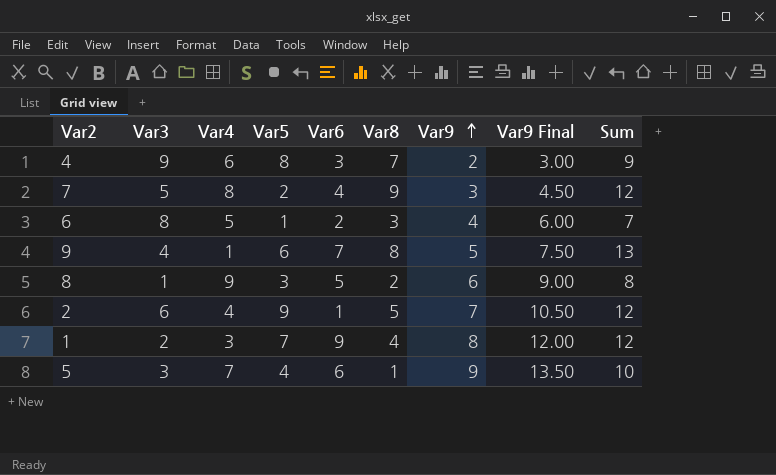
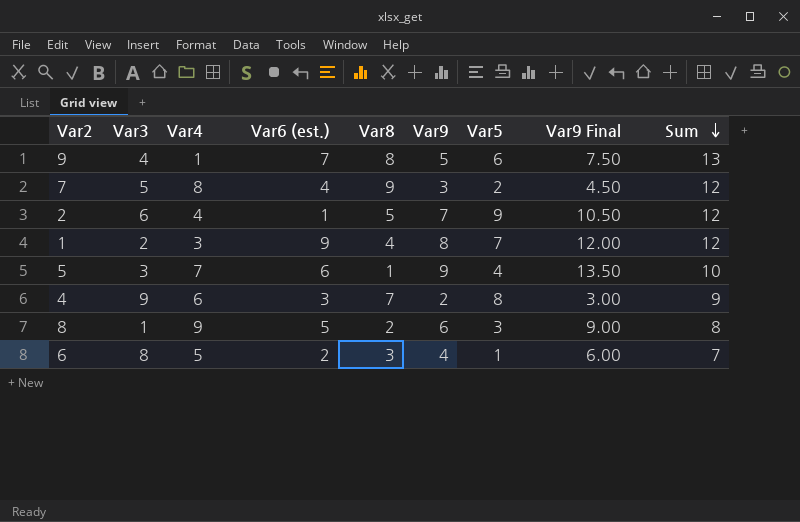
row order: Var9 ascending -> Sum descending
column name: Var6 -> Var6 (est.)
column Var5 | position: 4 -> 7

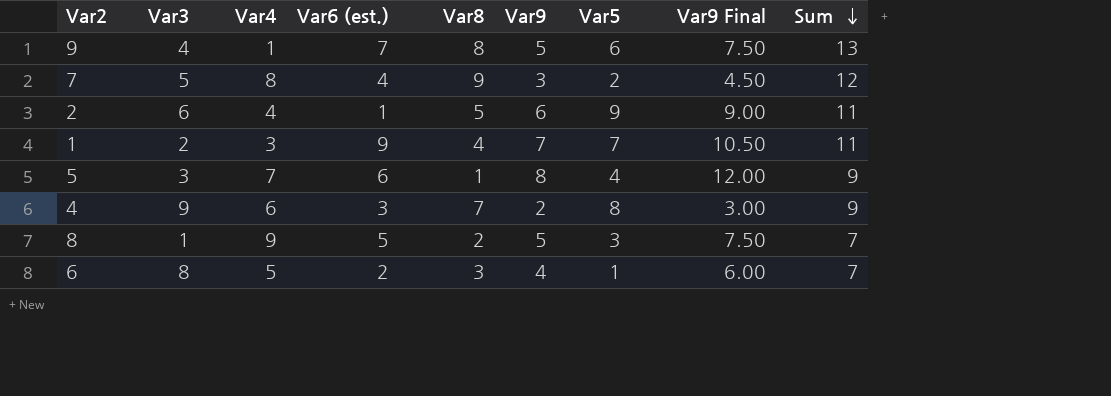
2 | Var9: 7 -> 6
2 | Var9 Final: 10.50 -> 9.00
2 | Sum: 12 -> 11
1 | Var9: 8 -> 7
1 | Var9 Final: 12.00 -> 10.50
1 | Sum: 12 -> 11
5 | Var9: 9 -> 8
5 | Var9 Final: 13.50 -> 12.00
5 | Sum: 10 -> 9
8 | Var9: 6 -> 5
8 | Var9 Final: 9.00 -> 7.50
8 | Sum: 8 -> 7

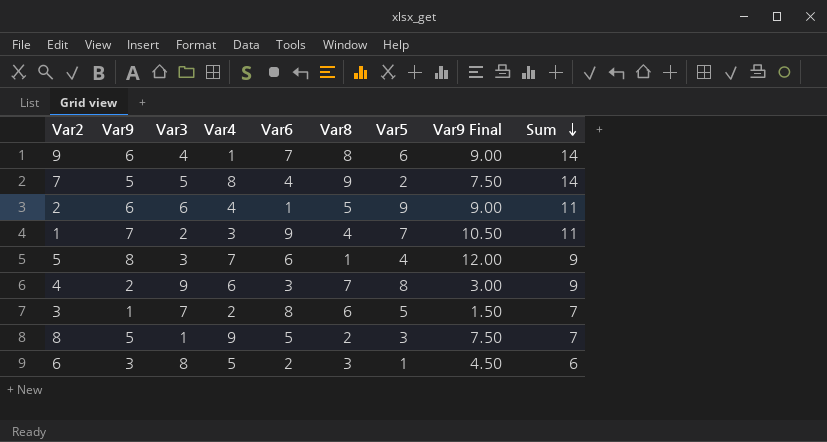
column Var9 | position: 6 -> 2
column name: Var6 (est.) -> Var6
9 | Var9: 5 -> 6
9 | Var9 Final: 7.50 -> 9.00
9 | Sum: 13 -> 14
7 | Var9: 3 -> 5
7 | Var9 Final: 4.50 -> 7.50
7 | Sum: 12 -> 14
row 3: none -> 1 | 7 | 2 | 8 | 6 | 5 | 1.50 | 7
6 | Var9: 4 -> 3
6 | Var9 Final: 6.00 -> 4.50
6 | Sum: 7 -> 6

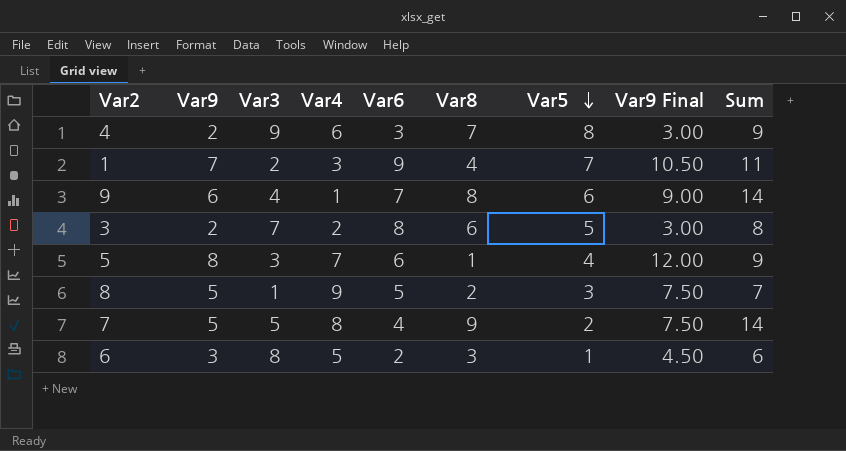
row order: Sum descending -> Var5 descending
row 2: 6 | 6 | 4 | 1 | 5 | 9 | 9.00 | 11 -> none
3 | Var9: 1 -> 2
3 | Var9 Final: 1.50 -> 3.00
3 | Sum: 7 -> 8

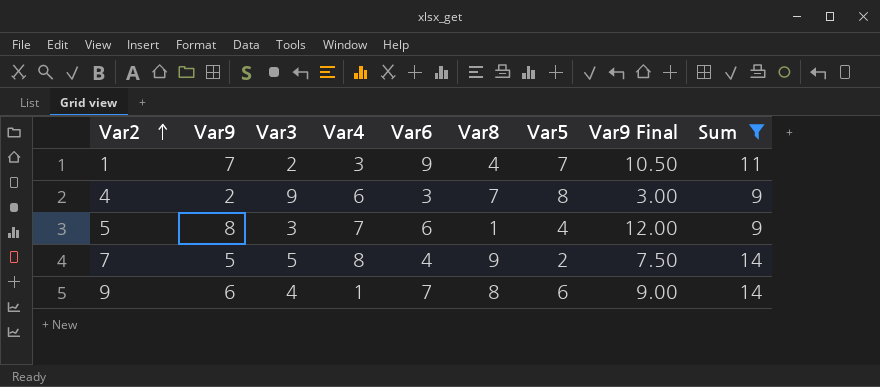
filter: none -> Sum >= 9
row order: Var5 descending -> Var2 ascending

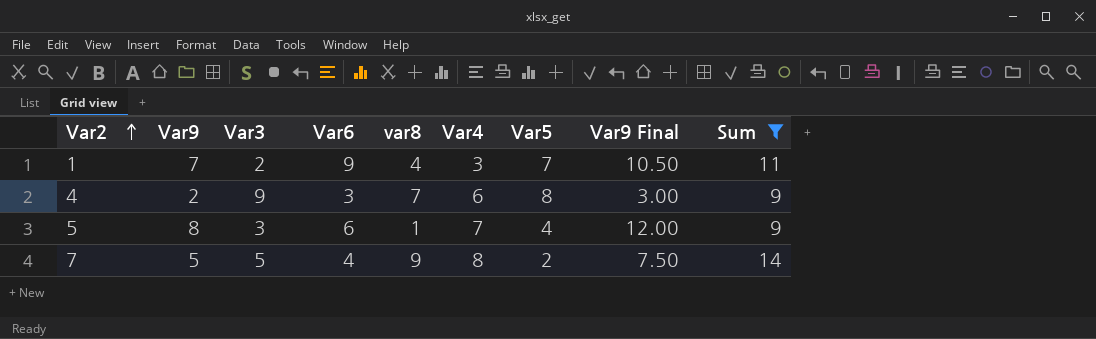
column name: Var8 -> var8
column Var4 | position: 4 -> 6
row 9: 6 | 4 | 1 | 7 | 8 | 6 | 9.00 | 14 -> none

